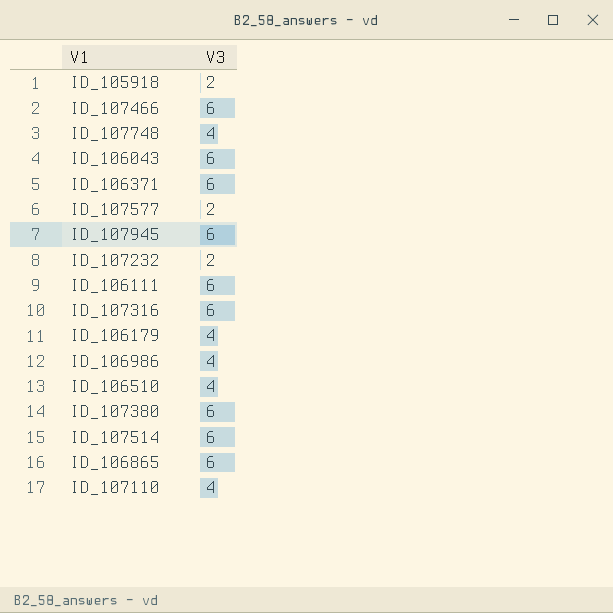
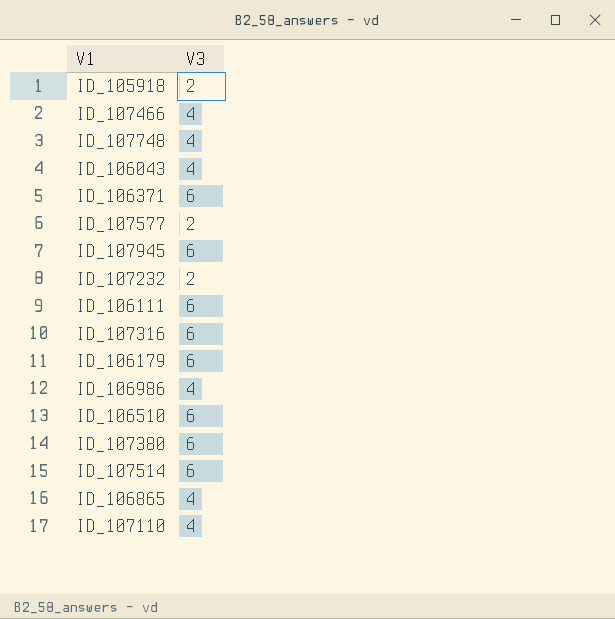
ID_107466 | V3: 6 -> 4
ID_106043 | V3: 6 -> 4
ID_106179 | V3: 4 -> 6
ID_106510 | V3: 4 -> 6
ID_106865 | V3: 6 -> 4

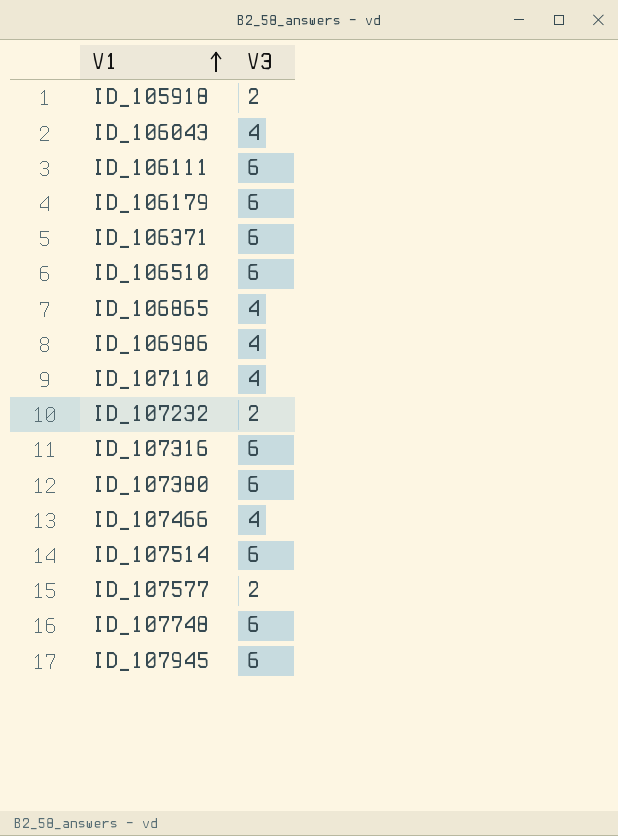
row order: none -> V1 ascending
ID_107748 | V3: 4 -> 6

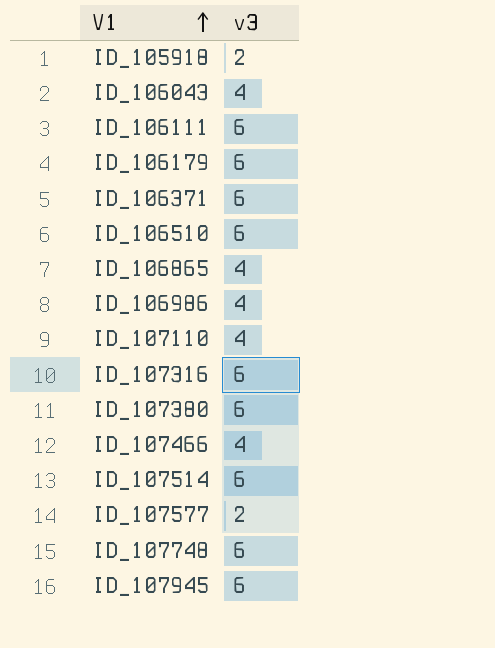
column name: V3 -> v3
row ID_107232: 2 -> none

